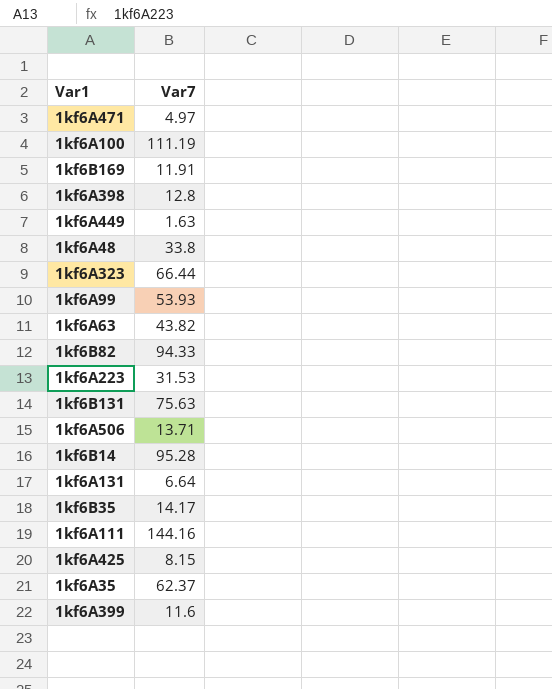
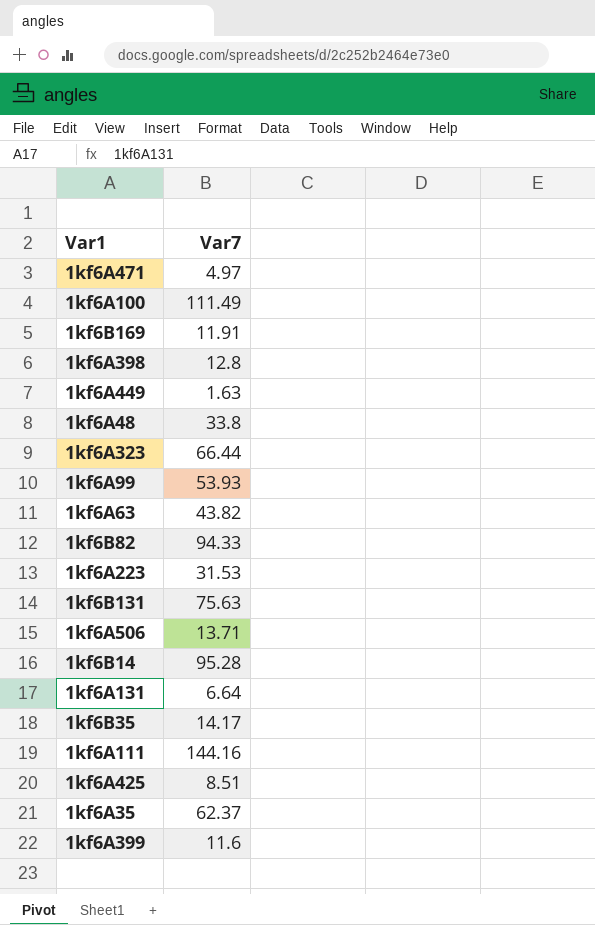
1kf6A100 | Var7: 111.19 -> 111.49
1kf6A425 | Var7: 8.15 -> 8.51

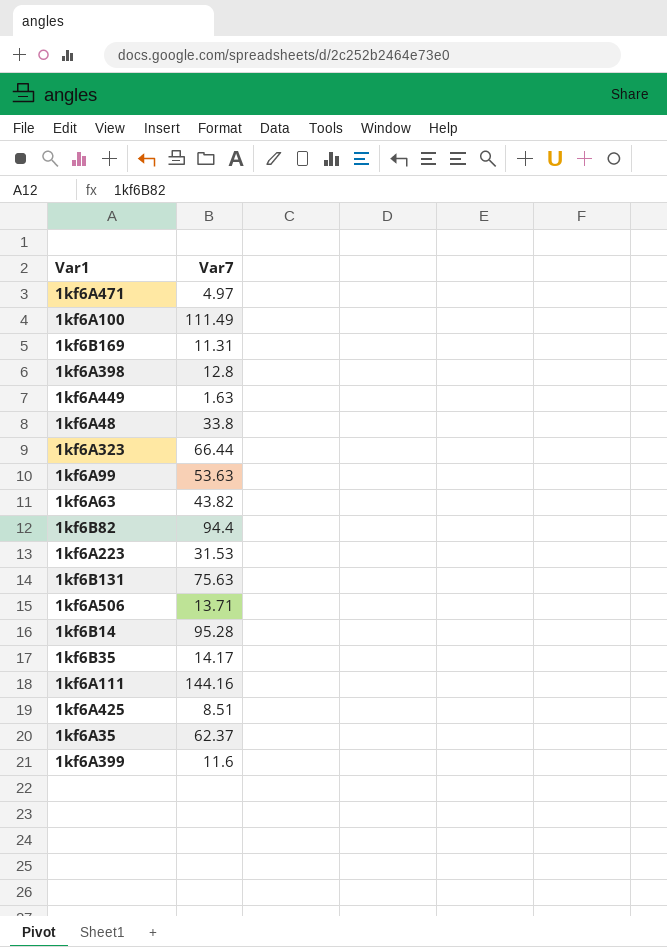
row 1kf6A131: 6.64 -> none
1kf6B169 | Var7: 11.91 -> 11.31
1kf6A99 | Var7: 53.93 -> 53.63
1kf6B82 | Var7: 94.33 -> 94.4

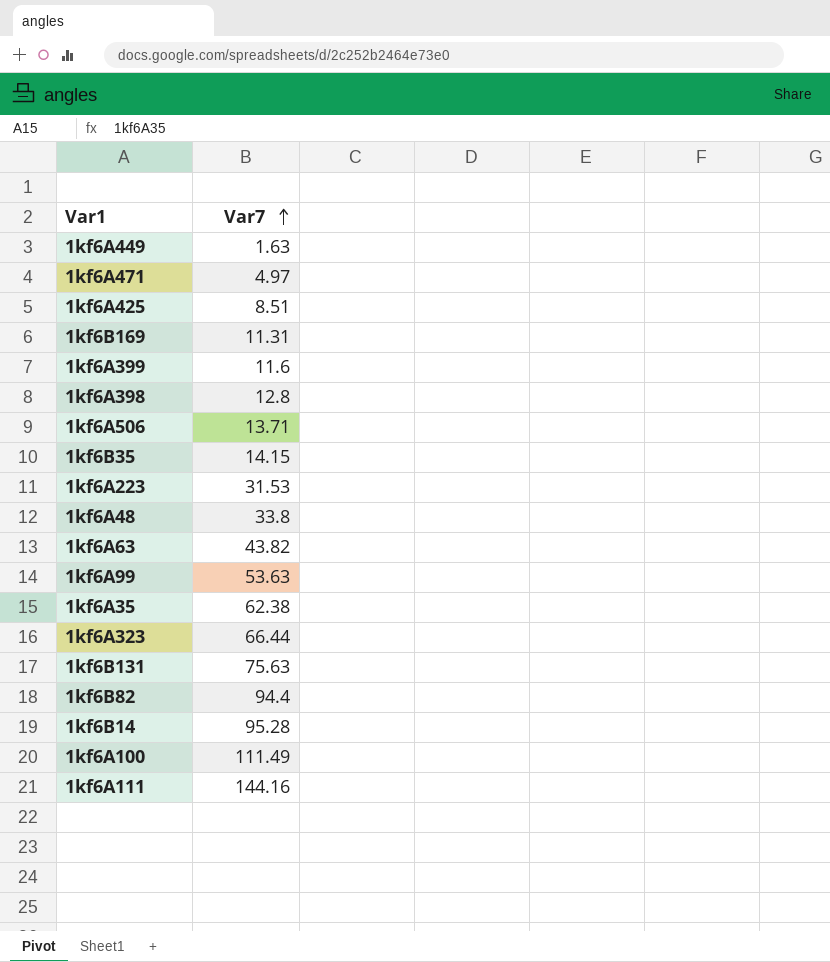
row order: none -> Var7 ascending
1kf6B35 | Var7: 14.17 -> 14.15
1kf6A35 | Var7: 62.37 -> 62.38

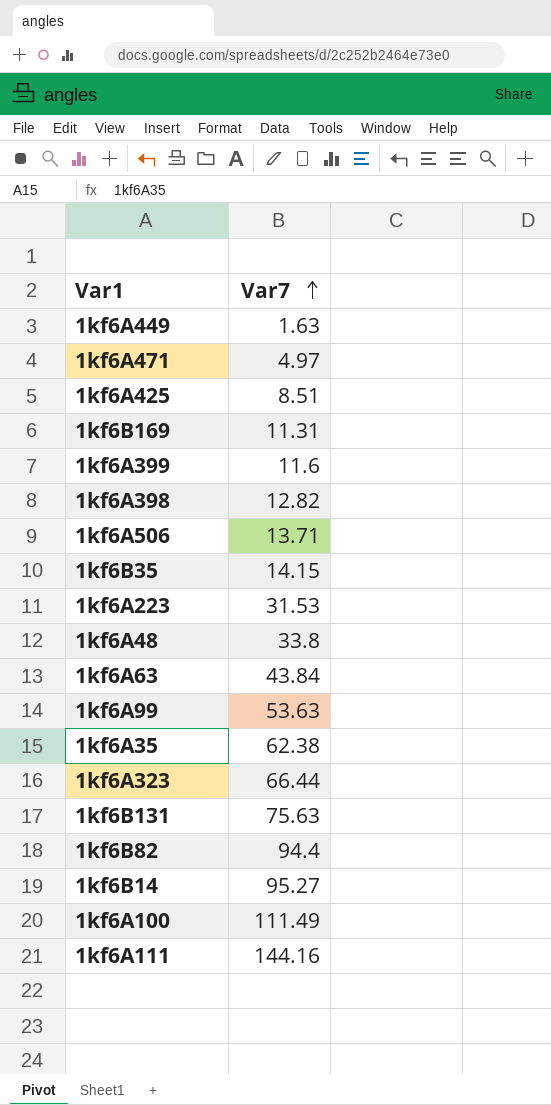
1kf6A398 | Var7: 12.8 -> 12.82
1kf6A63 | Var7: 43.82 -> 43.84
1kf6B14 | Var7: 95.28 -> 95.27

